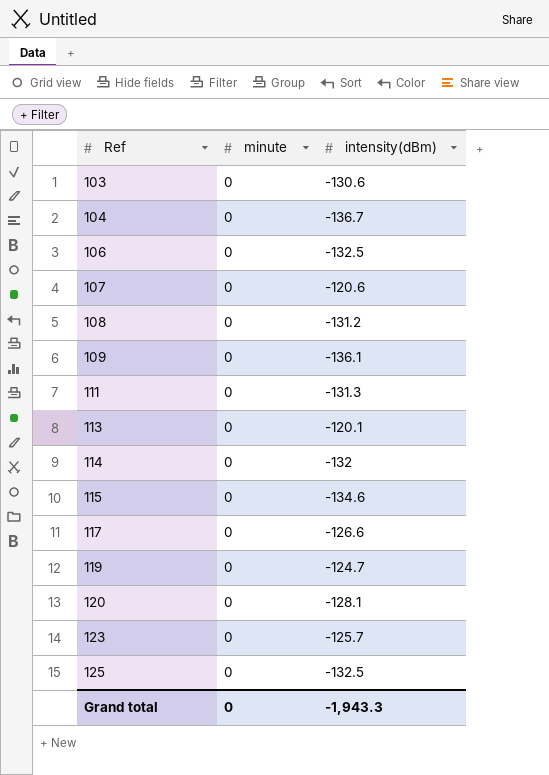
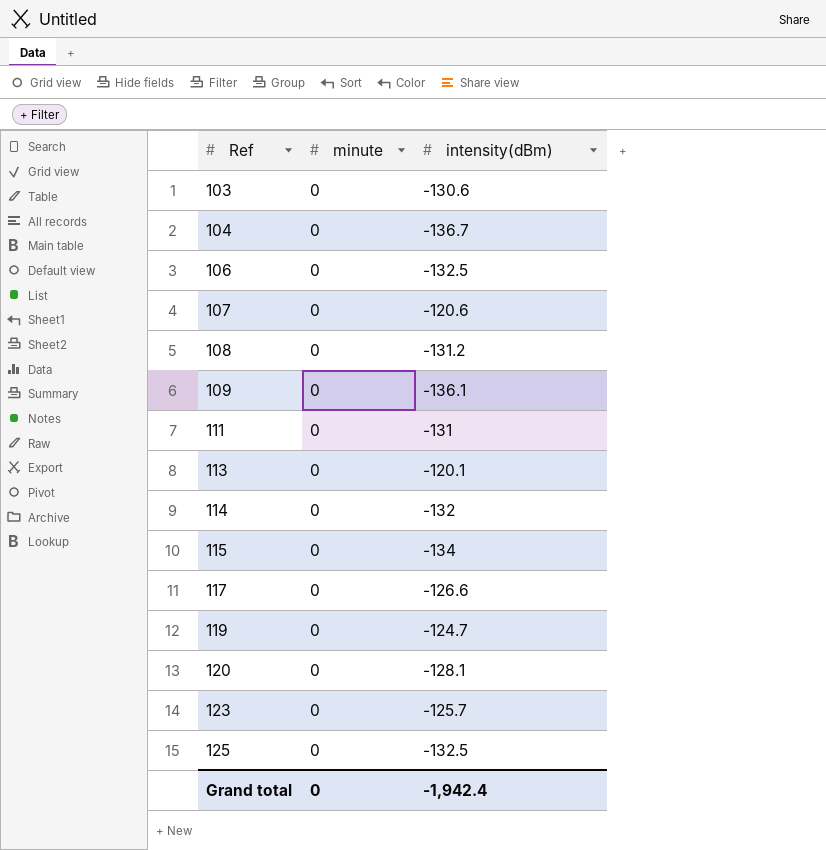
111 | intensity(dBm): -131.3 -> -131
115 | intensity(dBm): -134.6 -> -134
Grand total | intensity(dBm): -1,943.3 -> -1,942.4

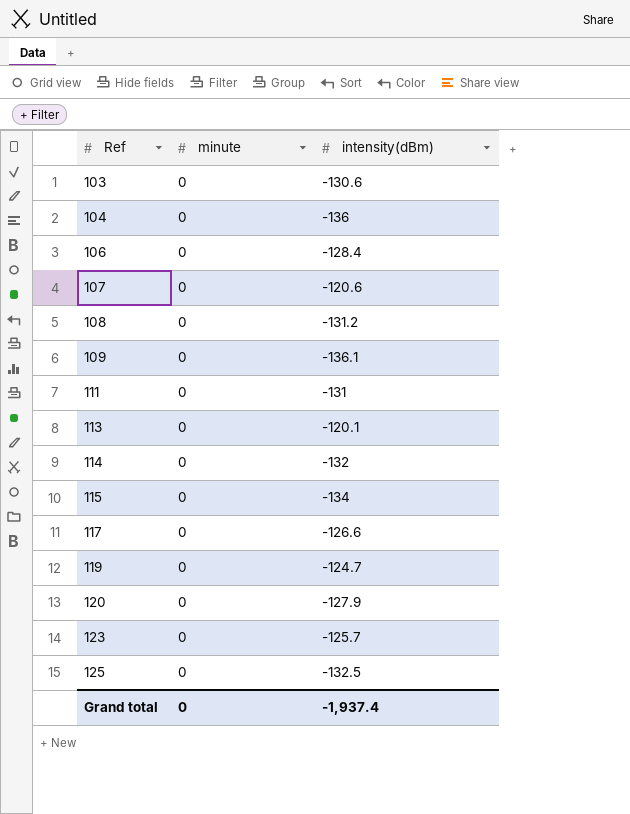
104 | intensity(dBm): -136.7 -> -136
106 | intensity(dBm): -132.5 -> -128.4
120 | intensity(dBm): -128.1 -> -127.9
Grand total | intensity(dBm): -1,942.4 -> -1,937.4

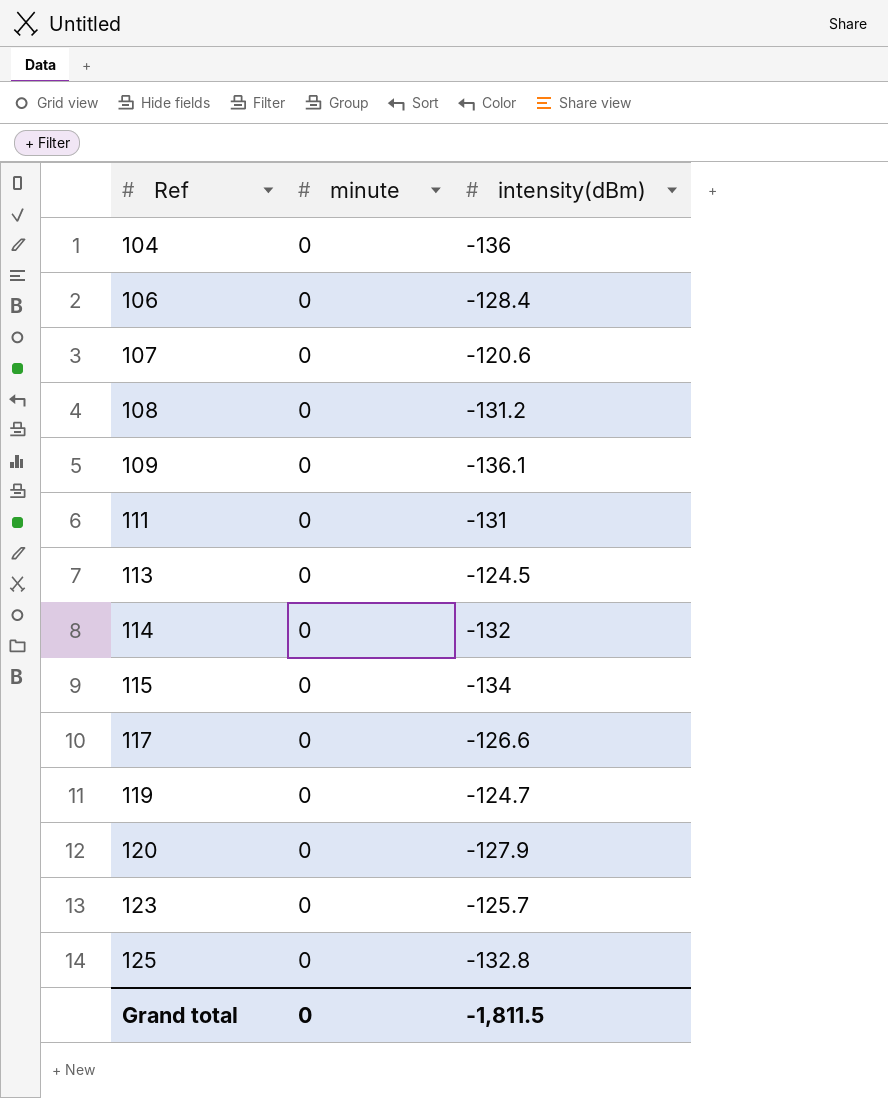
row 103: 0 | -130.6 -> none
113 | intensity(dBm): -120.1 -> -124.5
125 | intensity(dBm): -132.5 -> -132.8
Grand total | intensity(dBm): -1,937.4 -> -1,811.5

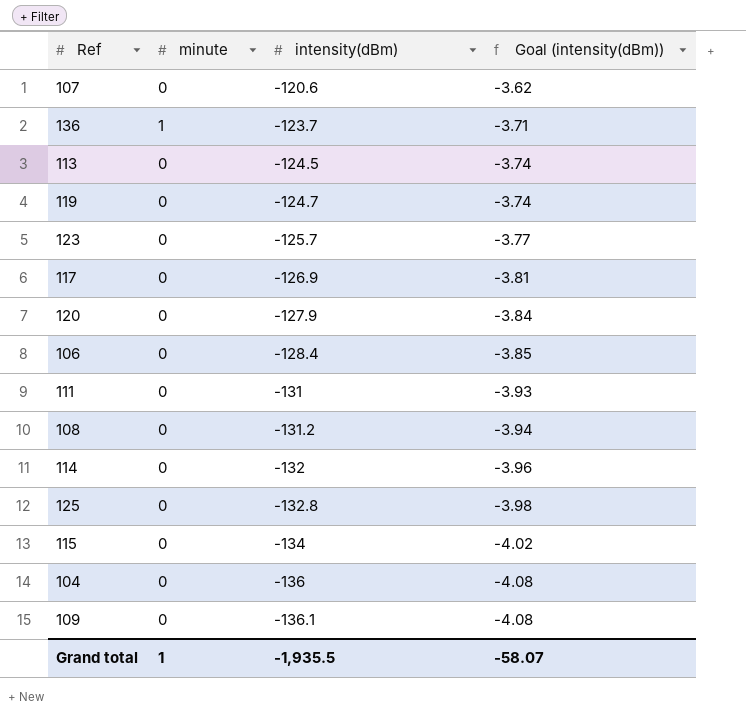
row order: Ref ascending -> intensity(dBm) descending
column Goal (intensity(dBm)) | formula: none -> [intensity(dBm)] * 0.03
row 136: none -> 1 | -123.7 | -3.71
117 | intensity(dBm): -126.6 -> -126.9
Grand total | minute: 0 -> 1
Grand total | intensity(dBm): -1,811.5 -> -1,935.5

